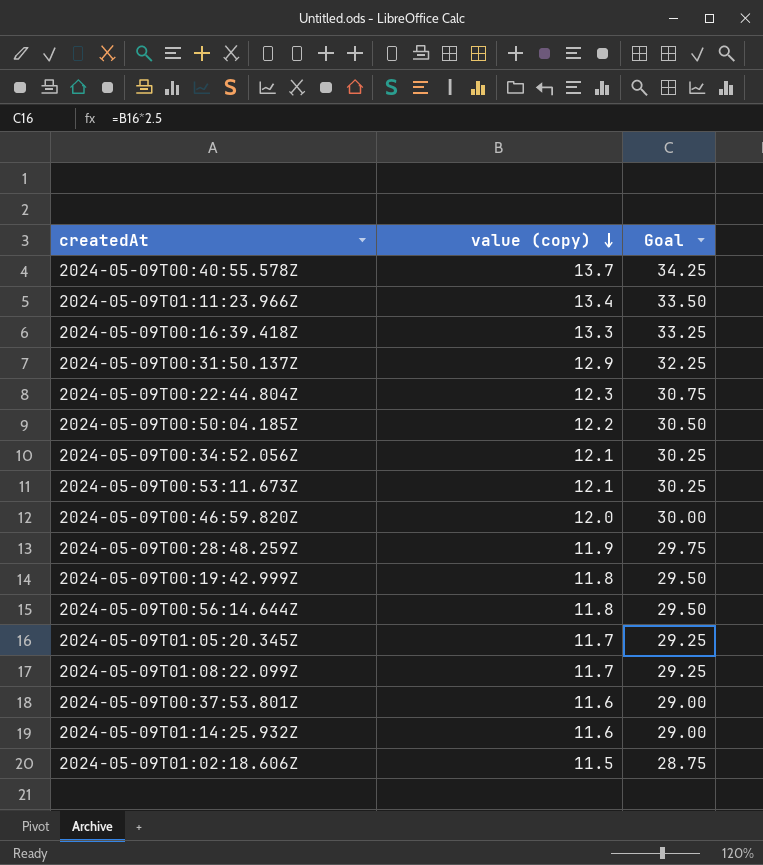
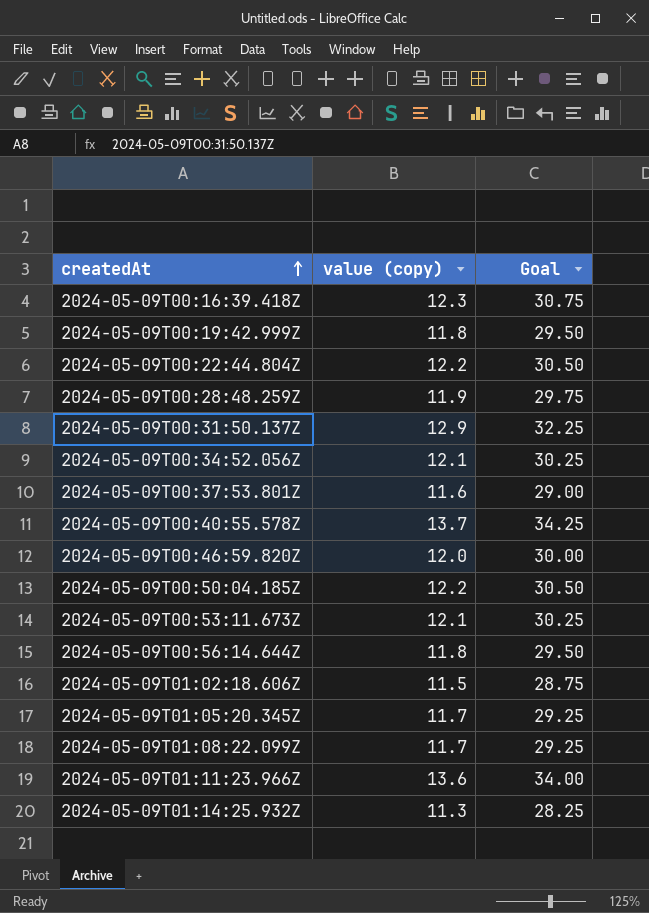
row order: value (copy) descending -> createdAt ascending
2024-05-09T00:16:39.418Z | value (copy): 13.3 -> 12.3
2024-05-09T00:16:39.418Z | Goal: 33.25 -> 30.75
2024-05-09T00:22:44.804Z | value (copy): 12.3 -> 12.2
2024-05-09T00:22:44.804Z | Goal: 30.75 -> 30.50
2024-05-09T01:11:23.966Z | value (copy): 13.4 -> 13.6
2024-05-09T01:11:23.966Z | Goal: 33.50 -> 34.00
2024-05-09T01:14:25.932Z | value (copy): 11.6 -> 11.3
2024-05-09T01:14:25.932Z | Goal: 29.00 -> 28.25

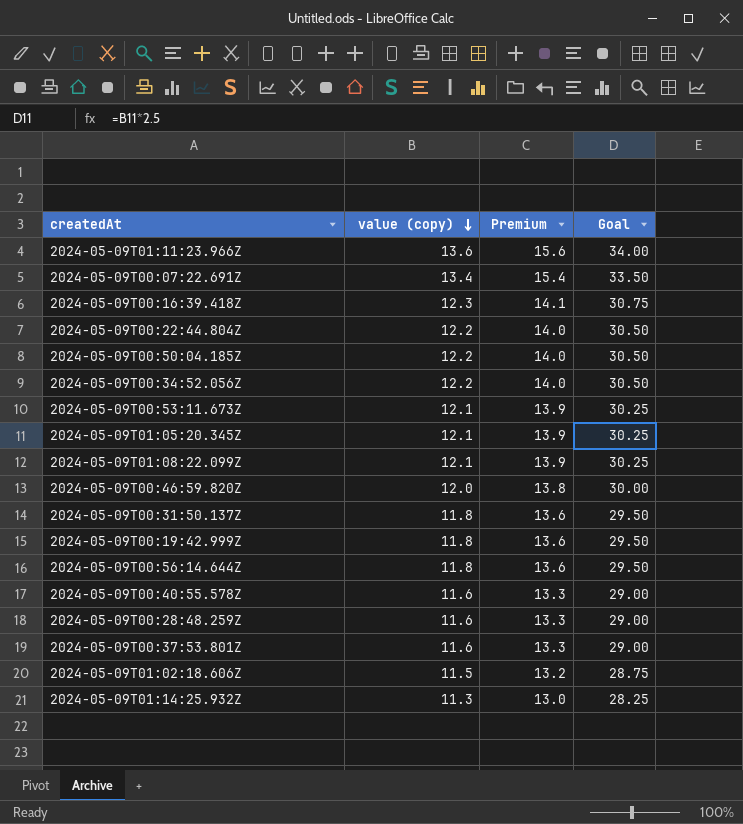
row order: createdAt ascending -> value (copy) descending
column Premium | formula: none -> [value (copy)] * 1.15
row 2024-05-09T00:07:22.691Z: none -> 13.4 | 15.4 | 33.50
2024-05-09T00:34:52.056Z | value (copy): 12.1 -> 12.2
2024-05-09T00:34:52.056Z | Goal: 30.25 -> 30.50
2024-05-09T01:05:20.345Z | value (copy): 11.7 -> 12.1
2024-05-09T01:05:20.345Z | Goal: 29.25 -> 30.25
2024-05-09T01:08:22.099Z | value (copy): 11.7 -> 12.1
2024-05-09T01:08:22.099Z | Goal: 29.25 -> 30.25
2024-05-09T00:31:50.137Z | value (copy): 12.9 -> 11.8
2024-05-09T00:31:50.137Z | Goal: 32.25 -> 29.50
2024-05-09T00:40:55.578Z | value (copy): 13.7 -> 11.6
2024-05-09T00:40:55.578Z | Goal: 34.25 -> 29.00
2024-05-09T00:28:48.259Z | value (copy): 11.9 -> 11.6
2024-05-09T00:28:48.259Z | Goal: 29.75 -> 29.00

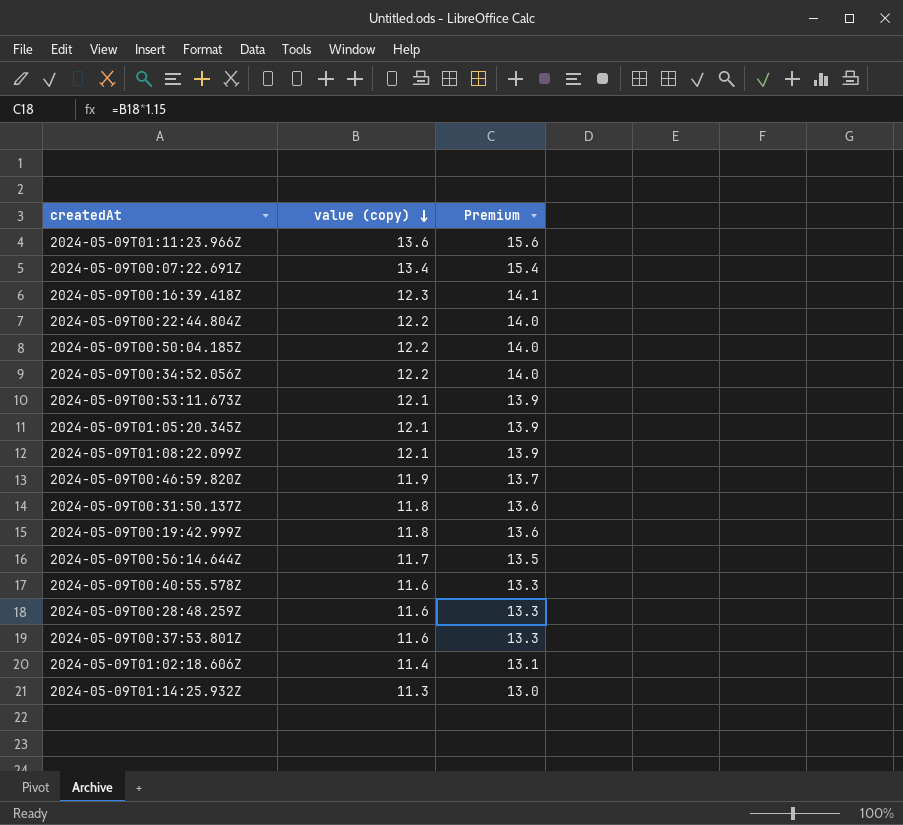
column Goal | formula: [value (copy)] * 2.5 -> none
2024-05-09T00:46:59.820Z | value (copy): 12.0 -> 11.9
2024-05-09T00:46:59.820Z | Premium: 13.8 -> 13.7
2024-05-09T00:56:14.644Z | value (copy): 11.8 -> 11.7
2024-05-09T00:56:14.644Z | Premium: 13.6 -> 13.5
2024-05-09T01:02:18.606Z | value (copy): 11.5 -> 11.4
2024-05-09T01:02:18.606Z | Premium: 13.2 -> 13.1

